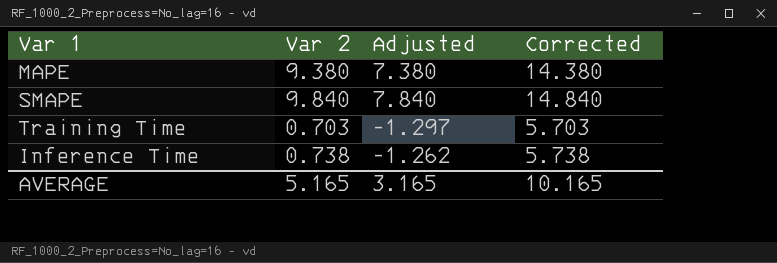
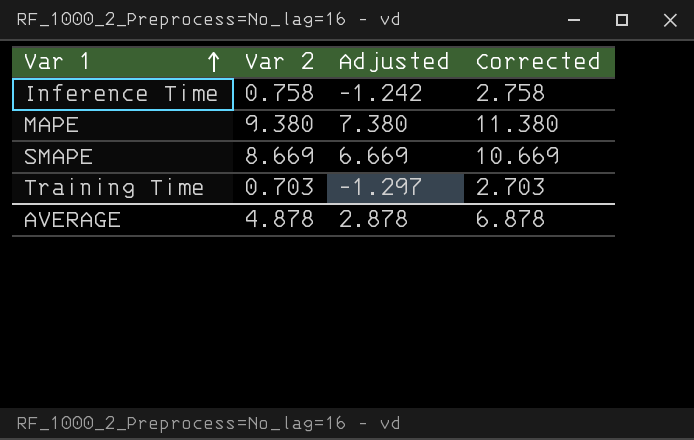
row order: none -> Var 1 ascending
column Corrected | formula: [Var 2] + 5 -> [Var 2] + 2
Inference Time | Var 2: 0.738 -> 0.758
Inference Time | Adjusted: -1.262 -> -1.242
SMAPE | Var 2: 9.840 -> 8.669
SMAPE | Adjusted: 7.840 -> 6.669
AVERAGE | Var 2: 5.165 -> 4.878
AVERAGE | Adjusted: 3.165 -> 2.878
AVERAGE | Corrected: 10.165 -> 6.878

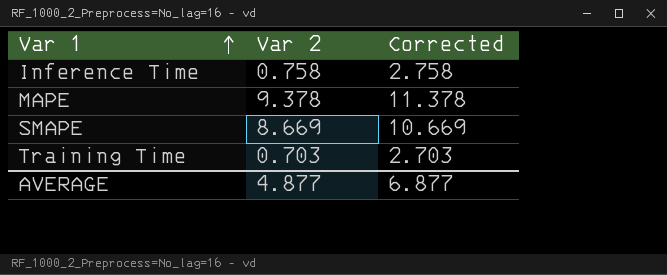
column Adjusted | formula: [Var 2] - 2 -> none
MAPE | Var 2: 9.380 -> 9.378
MAPE | Corrected: 11.380 -> 11.378
AVERAGE | Var 2: 4.878 -> 4.877
AVERAGE | Corrected: 6.878 -> 6.877

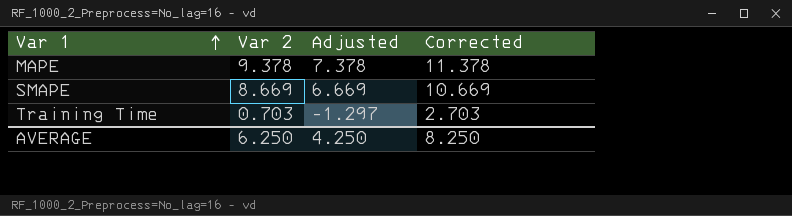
column Adjusted | formula: none -> [Var 2] - 2
row Inference Time: 0.758 | 2.758 -> none
AVERAGE | Var 2: 4.877 -> 6.250
AVERAGE | Corrected: 6.877 -> 8.250

